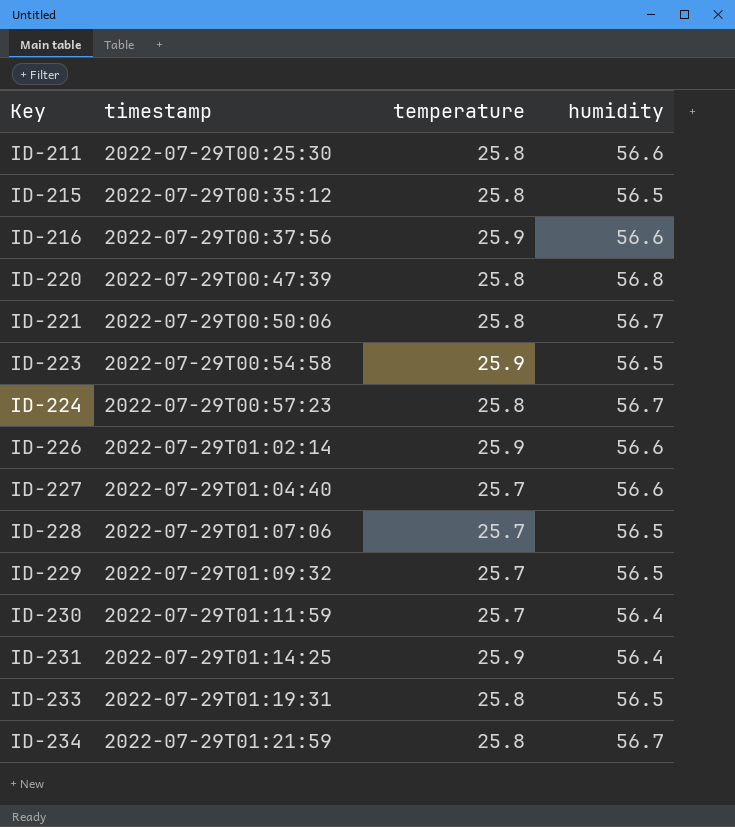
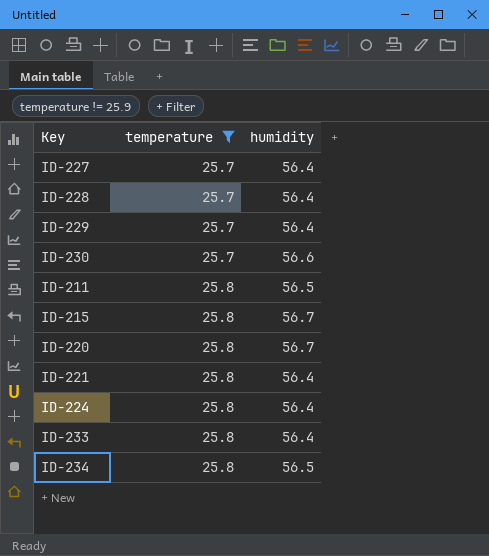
filter: none -> temperature != 25.9
row order: Key ascending -> temperature ascending
column timestamp | position: 2 -> none
ID-227 | humidity: 56.6 -> 56.4
ID-228 | humidity: 56.5 -> 56.4
ID-229 | humidity: 56.5 -> 56.4
ID-230 | humidity: 56.4 -> 56.6
ID-211 | humidity: 56.6 -> 56.5
ID-215 | humidity: 56.5 -> 56.7
ID-220 | humidity: 56.8 -> 56.7
ID-221 | humidity: 56.7 -> 56.4
ID-224 | humidity: 56.7 -> 56.4
ID-233 | humidity: 56.5 -> 56.4
ID-234 | humidity: 56.7 -> 56.5

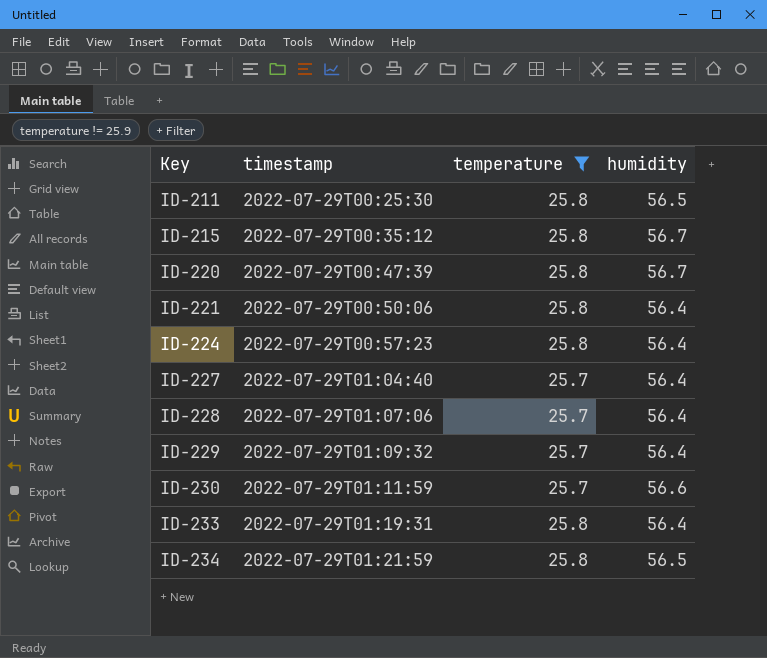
row order: temperature ascending -> Key ascending
column timestamp | position: none -> 2

